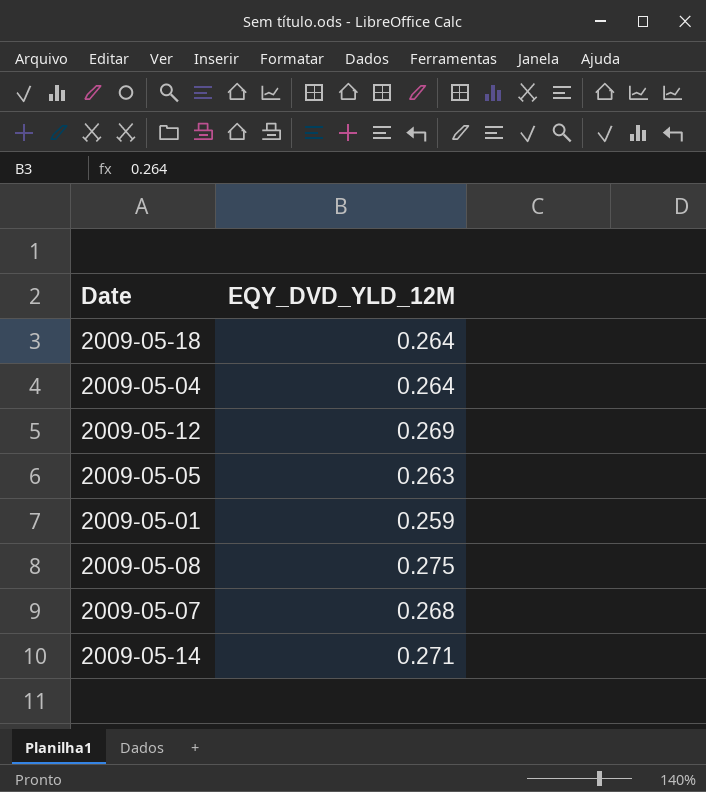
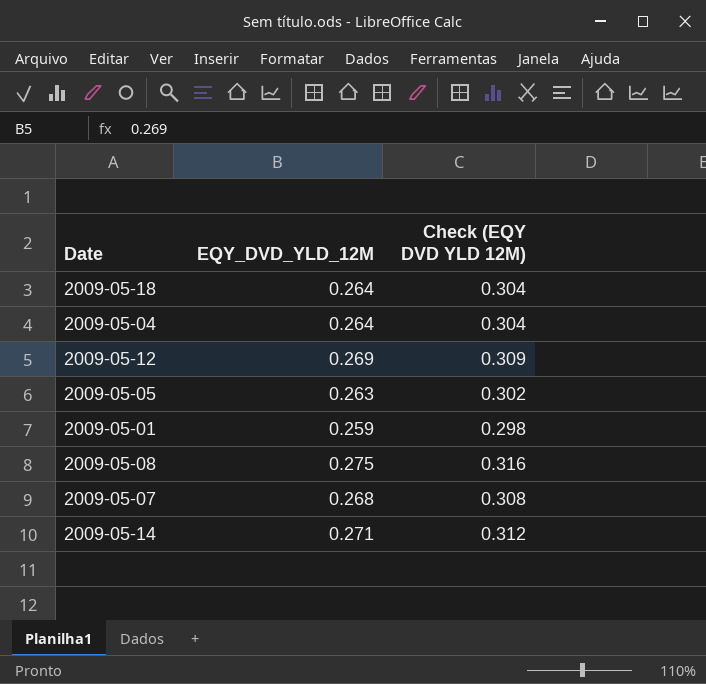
column Check (EQY DVD YLD 12M) | formula: none -> [EQY_DVD_YLD_12M] * 1.15

